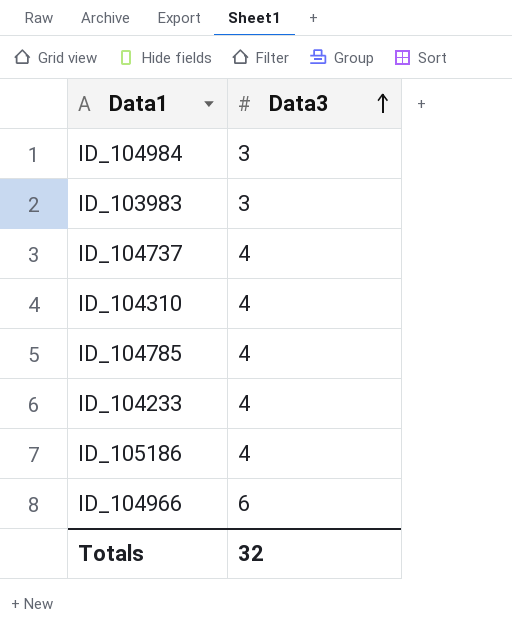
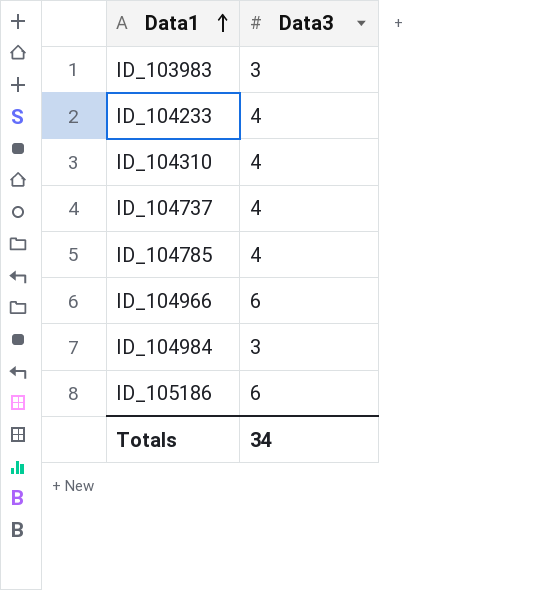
row order: Data3 ascending -> Data1 ascending
ID_105186 | Data3: 4 -> 6
Totals | Data3: 32 -> 34

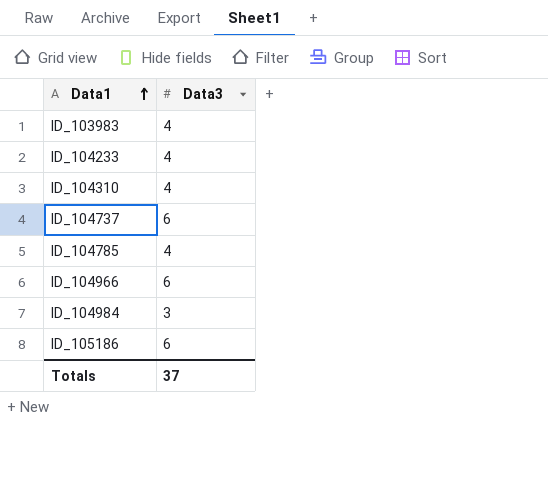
ID_103983 | Data3: 3 -> 4
ID_104737 | Data3: 4 -> 6
Totals | Data3: 34 -> 37

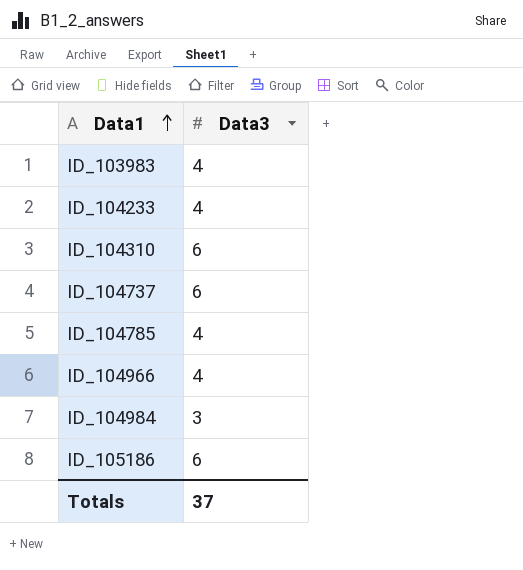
ID_104310 | Data3: 4 -> 6
ID_104966 | Data3: 6 -> 4

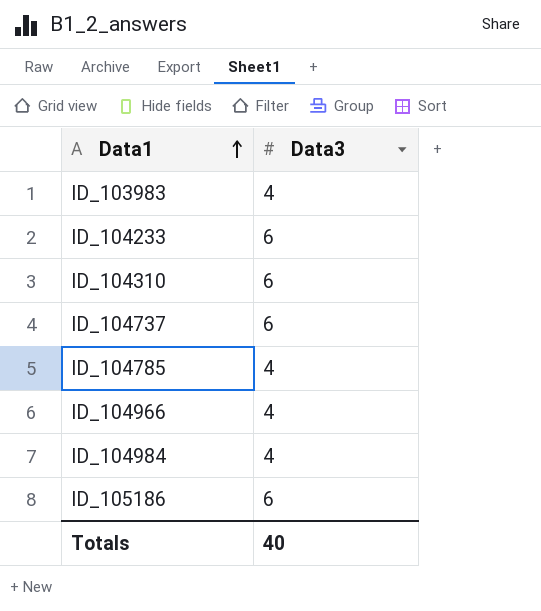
ID_104233 | Data3: 4 -> 6
ID_104984 | Data3: 3 -> 4
Totals | Data3: 37 -> 40

